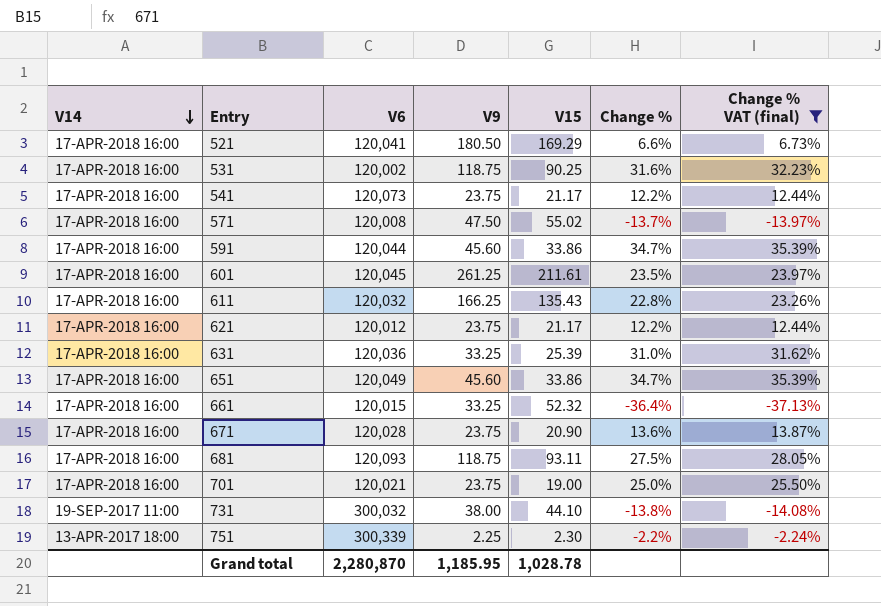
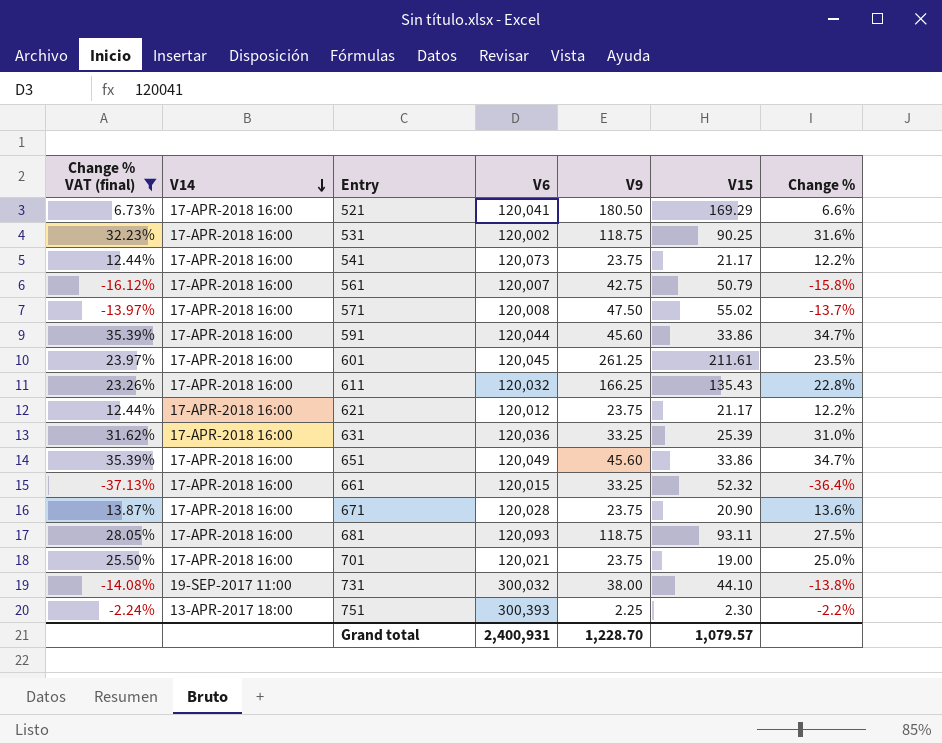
column Change % VAT (final) | position: 7 -> 1
row 561: none -> -16.12% | 17-APR-2018 16:00 | 120,007 | 42.75 | 50.79 | -15.8%
751 | V6: 300,339 -> 300,393
Grand total | V6: 2,280,870 -> 2,400,931
Grand total | V9: 1,185.95 -> 1,228.70
Grand total | V15: 1,028.78 -> 1,079.57

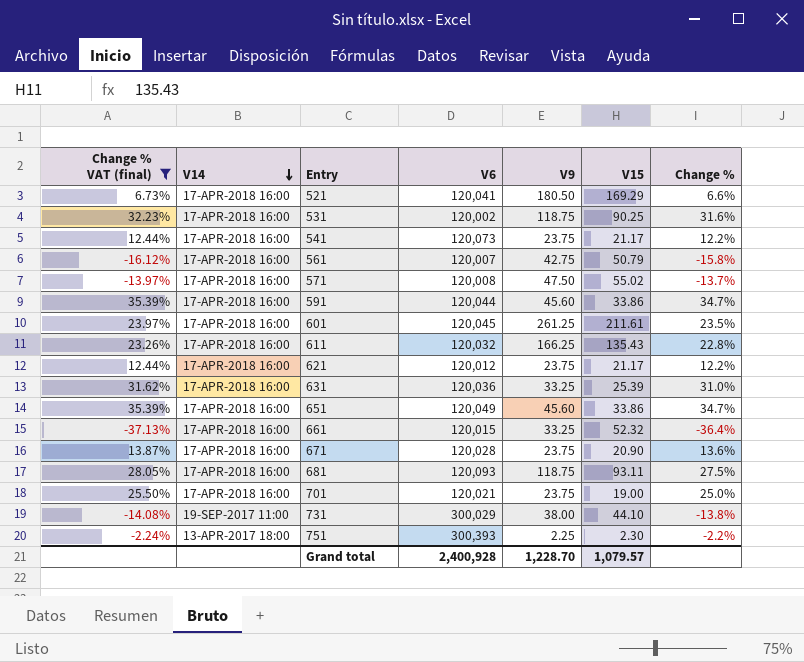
731 | V6: 300,032 -> 300,029
Grand total | V6: 2,400,931 -> 2,400,928

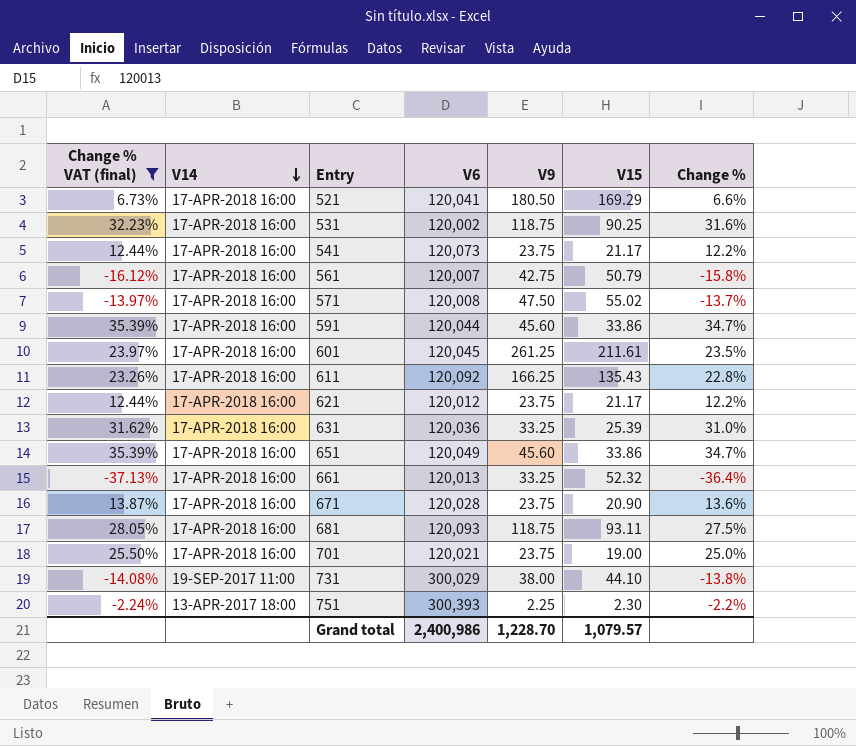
611 | V6: 120,032 -> 120,092
661 | V6: 120,015 -> 120,013
Grand total | V6: 2,400,928 -> 2,400,986

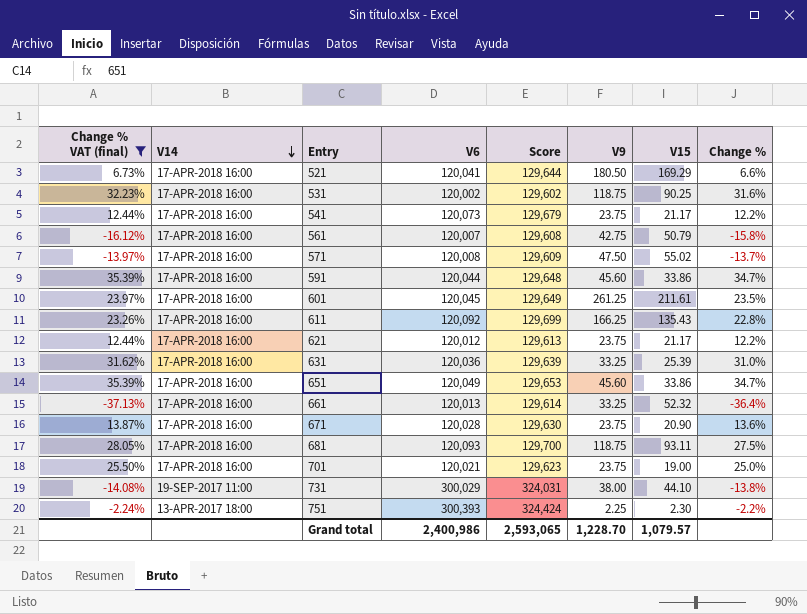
column Score | formula: none -> [V6] * 1.08

